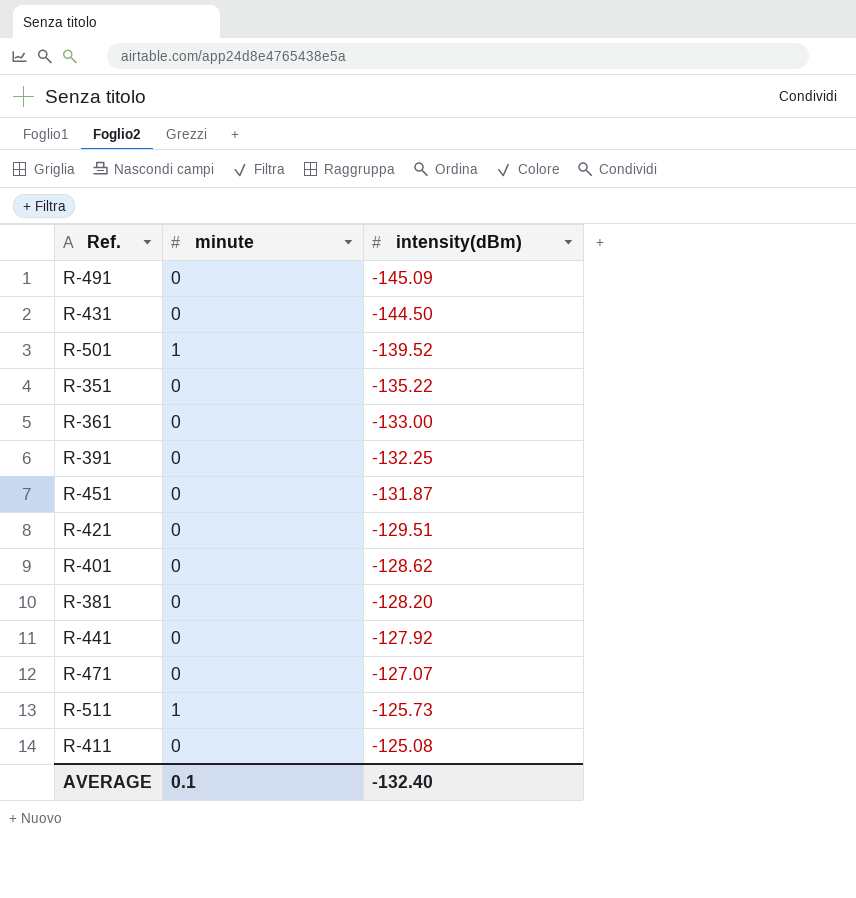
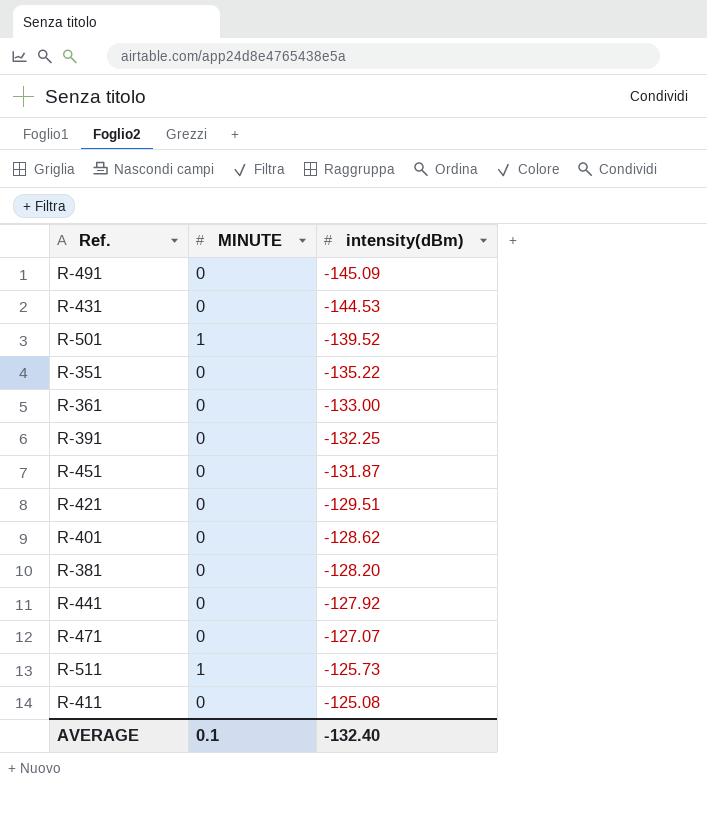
column name: minute -> MINUTE
R-431 | intensity(dBm): -144.50 -> -144.53

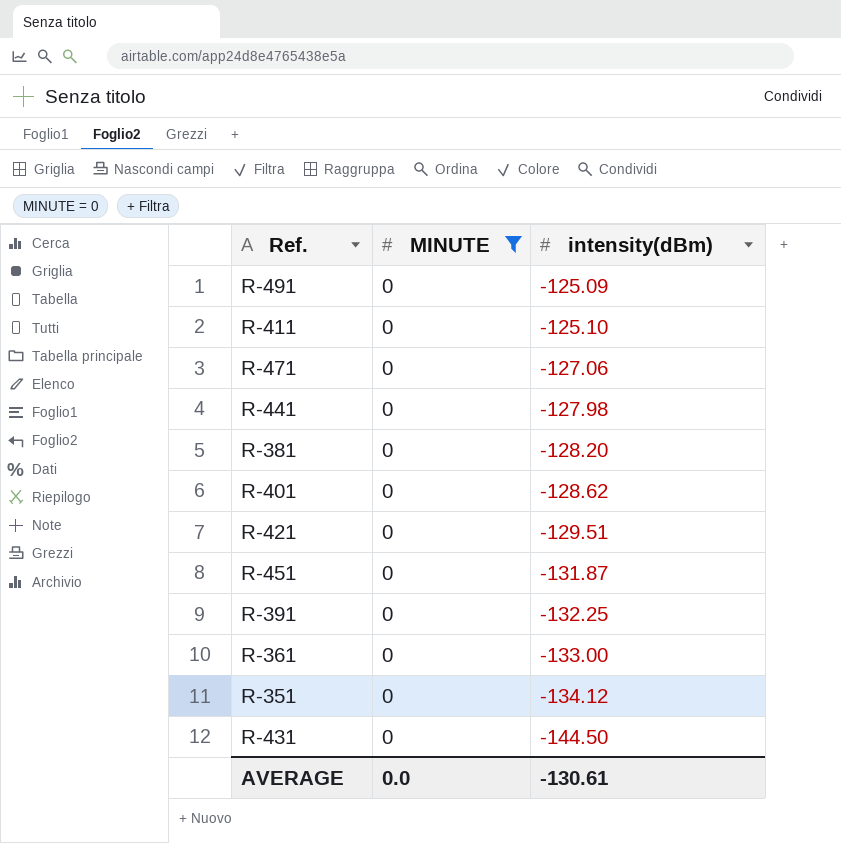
filter: none -> MINUTE = 0
row order: intensity(dBm) ascending -> intensity(dBm) descending
R-491 | intensity(dBm): -145.09 -> -125.09
R-411 | intensity(dBm): -125.08 -> -125.10
R-471 | intensity(dBm): -127.07 -> -127.06
R-441 | intensity(dBm): -127.92 -> -127.98
R-351 | intensity(dBm): -135.22 -> -134.12
R-431 | intensity(dBm): -144.53 -> -144.50
AVERAGE | MINUTE: 0.1 -> 0.0
AVERAGE | intensity(dBm): -132.40 -> -130.61

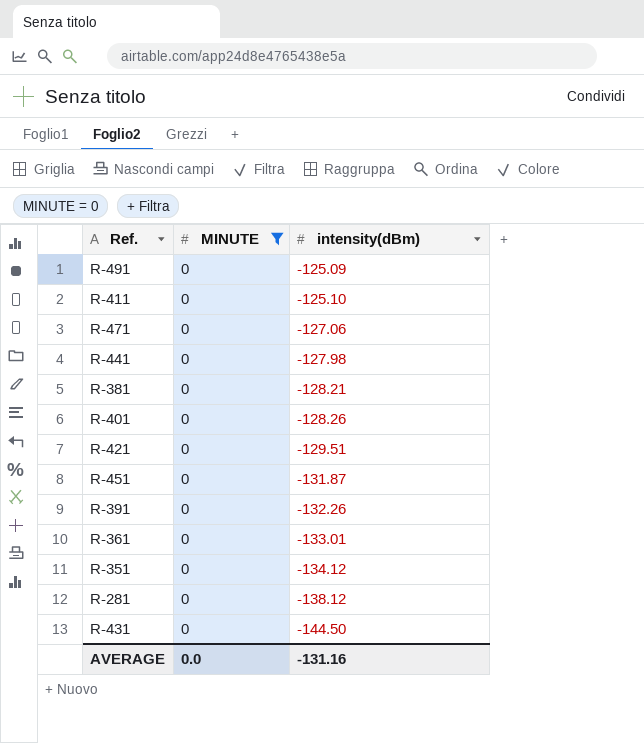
R-381 | intensity(dBm): -128.20 -> -128.21
R-401 | intensity(dBm): -128.62 -> -128.26
R-391 | intensity(dBm): -132.25 -> -132.26
R-361 | intensity(dBm): -133.00 -> -133.01
row R-281: none -> 0 | -138.12
AVERAGE | intensity(dBm): -130.61 -> -131.16

